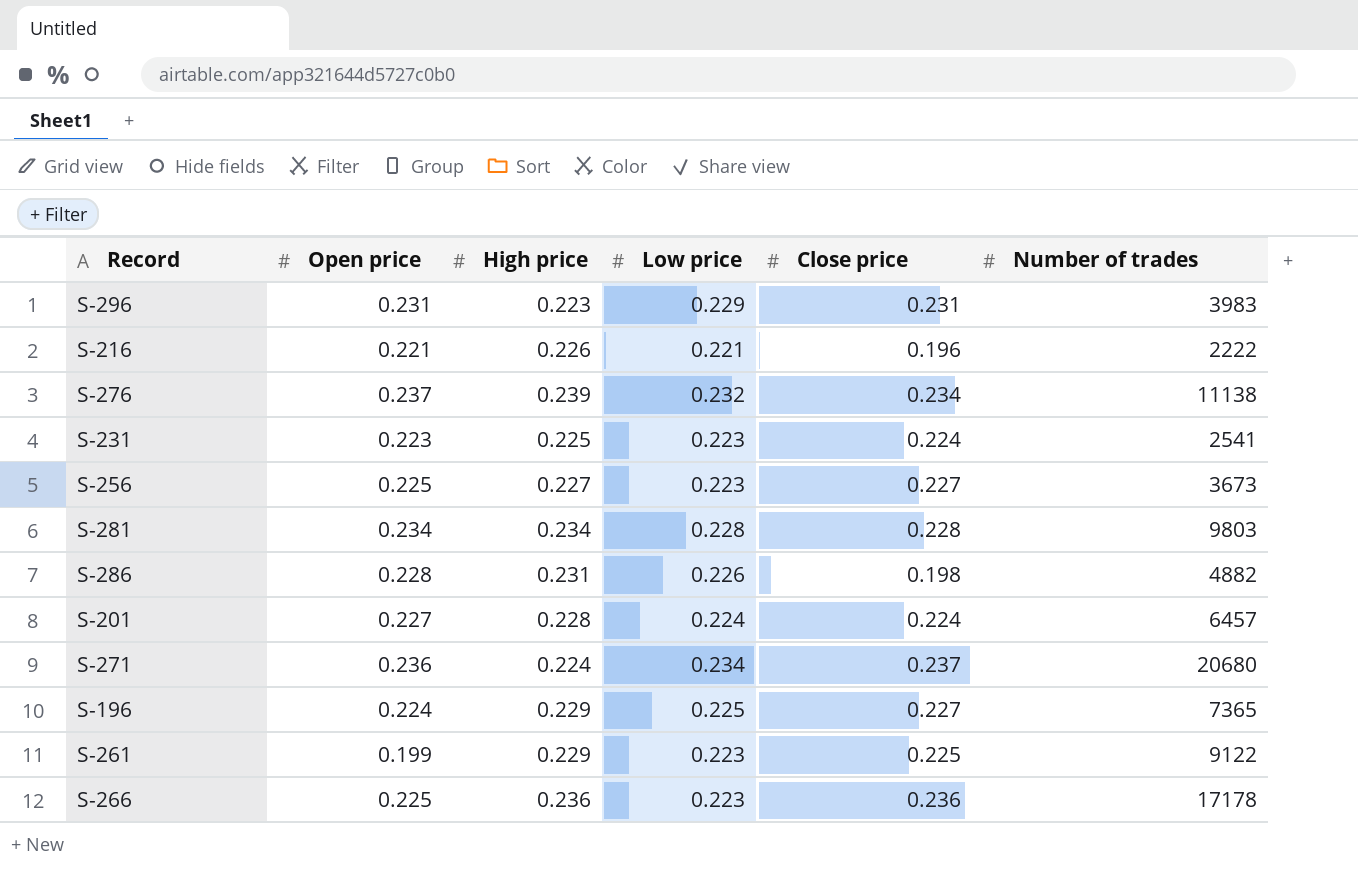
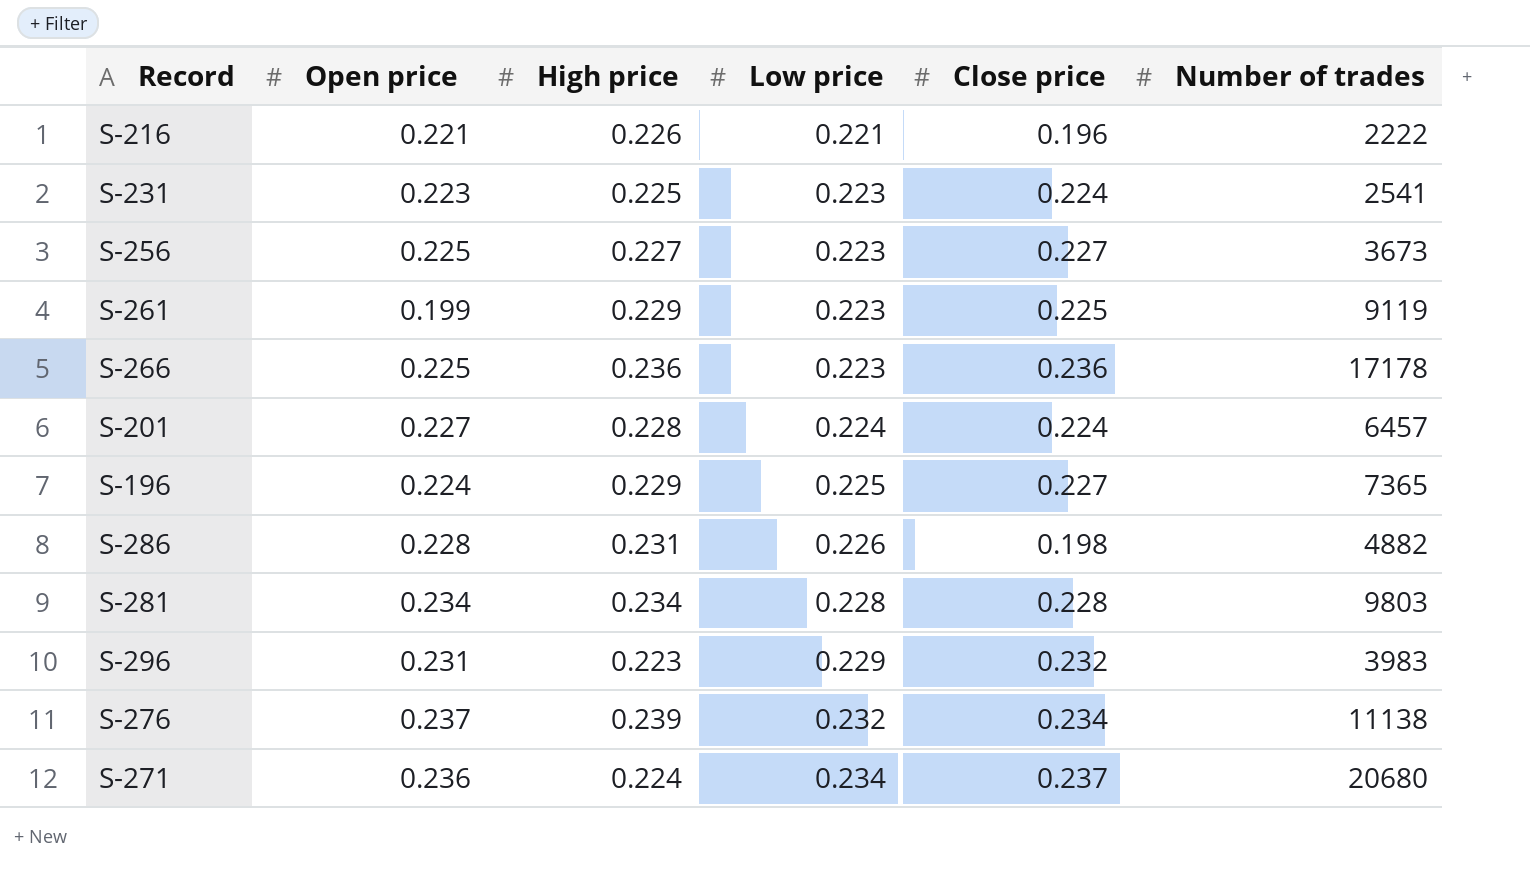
row order: none -> Low price ascending
S-261 | Number of trades: 9122 -> 9119
S-296 | Close price: 0.231 -> 0.232

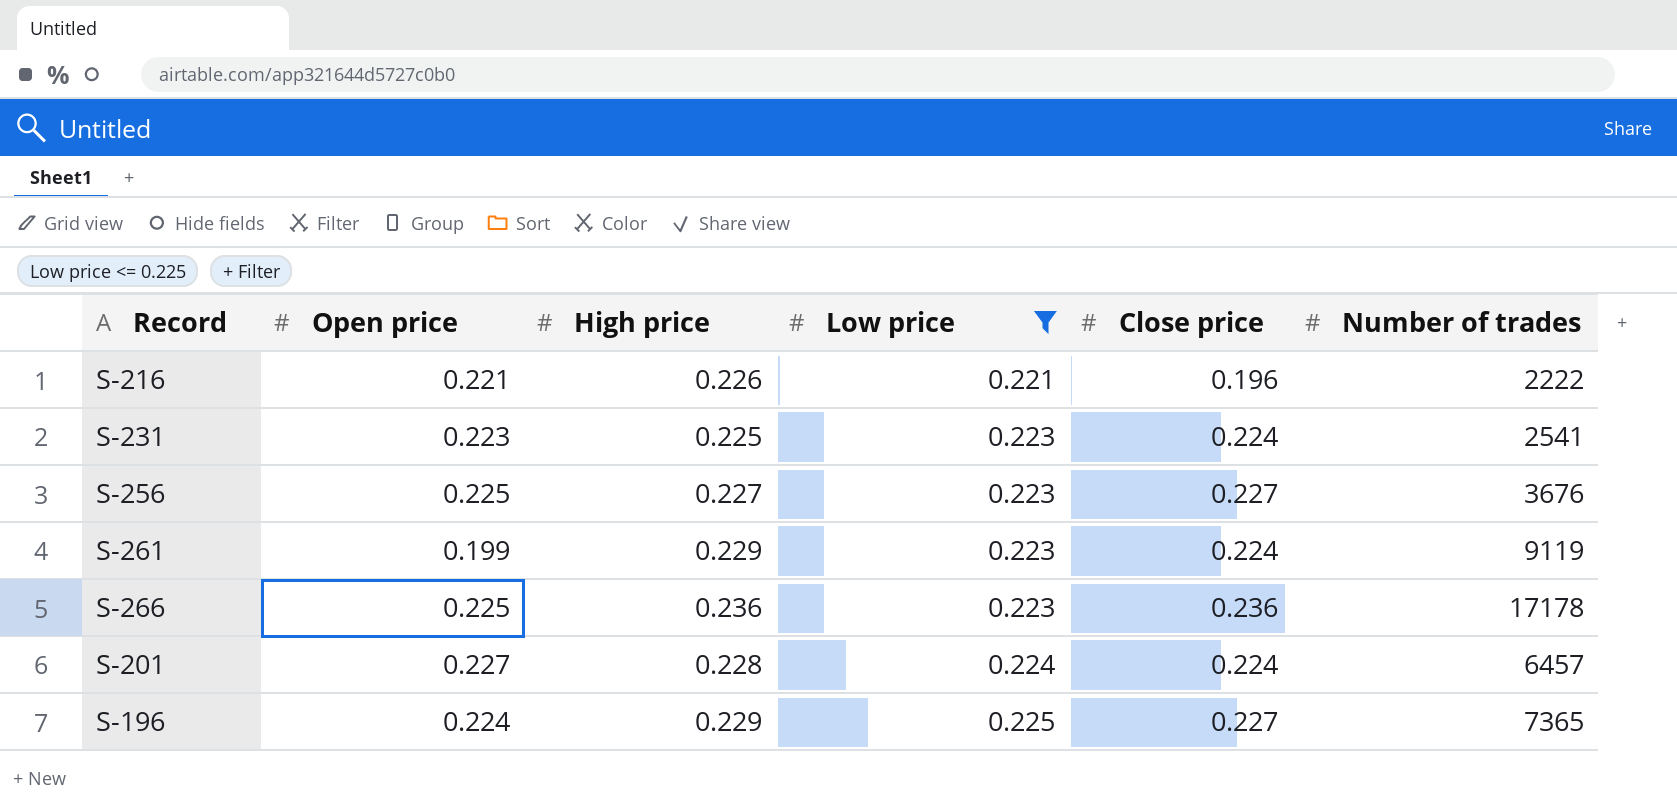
filter: none -> Low price <= 0.225
S-256 | Number of trades: 3673 -> 3676
S-261 | Close price: 0.225 -> 0.224

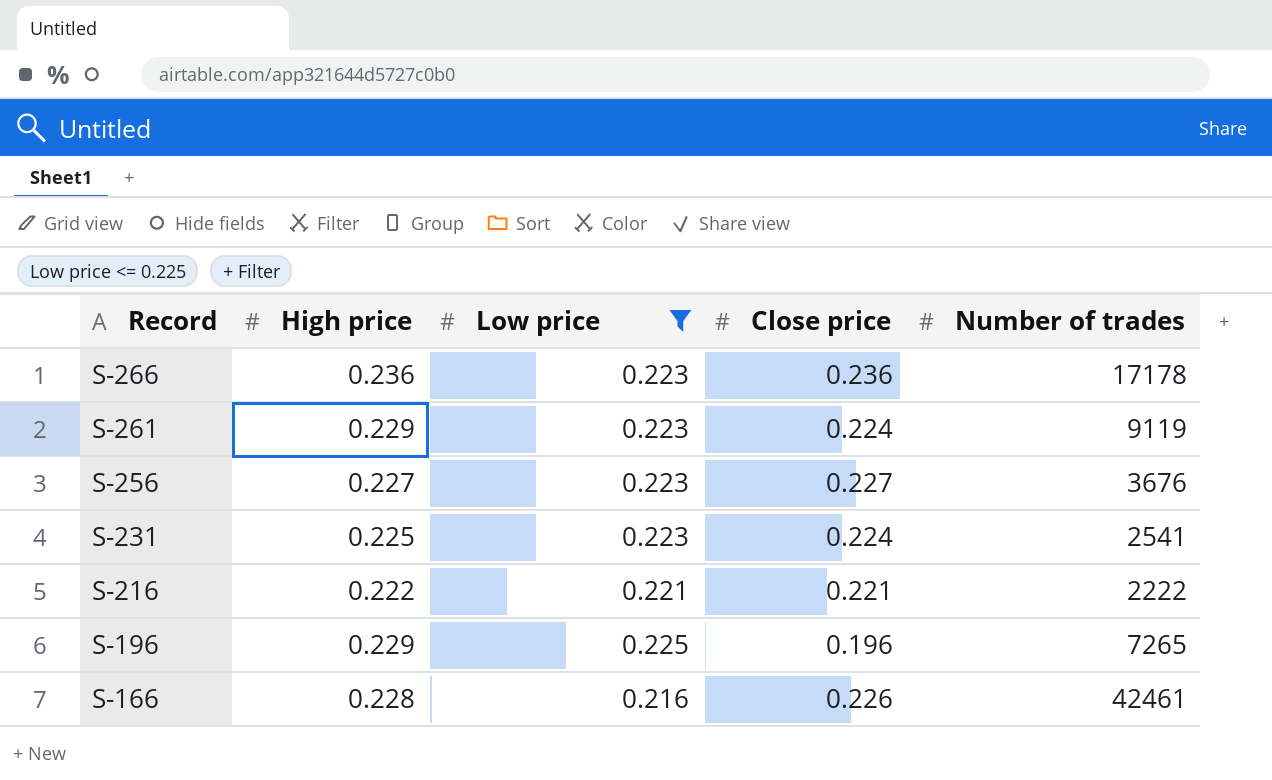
row order: Low price ascending -> Record descending
column Open price | position: 2 -> none
row S-201: 0.227 | 0.228 | 0.224 | 0.224 | 6457 -> none
S-216 | High price: 0.226 -> 0.222
S-216 | Close price: 0.196 -> 0.221
S-196 | Close price: 0.227 -> 0.196
S-196 | Number of trades: 7365 -> 7265
row S-166: none -> 0.228 | 0.216 | 0.226 | 42461

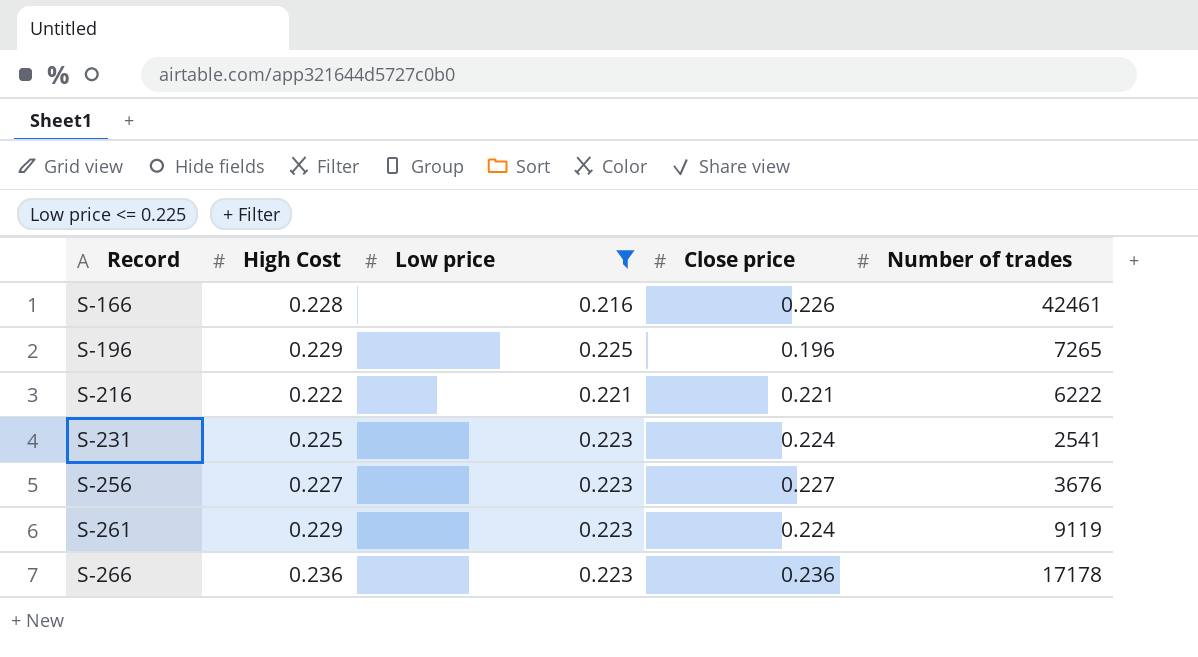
row order: Record descending -> Record ascending
column name: High price -> High Cost
S-216 | Number of trades: 2222 -> 6222

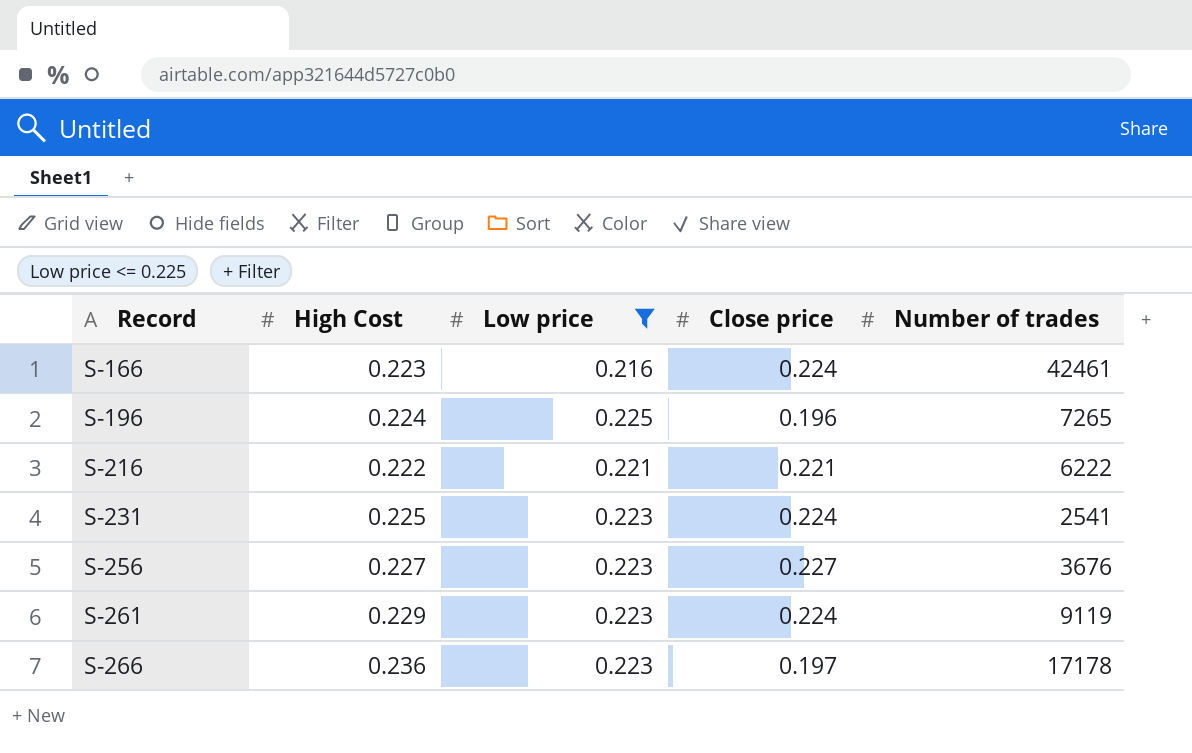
S-166 | High Cost: 0.228 -> 0.223
S-166 | Close price: 0.226 -> 0.224
S-196 | High Cost: 0.229 -> 0.224
S-266 | Close price: 0.236 -> 0.197

